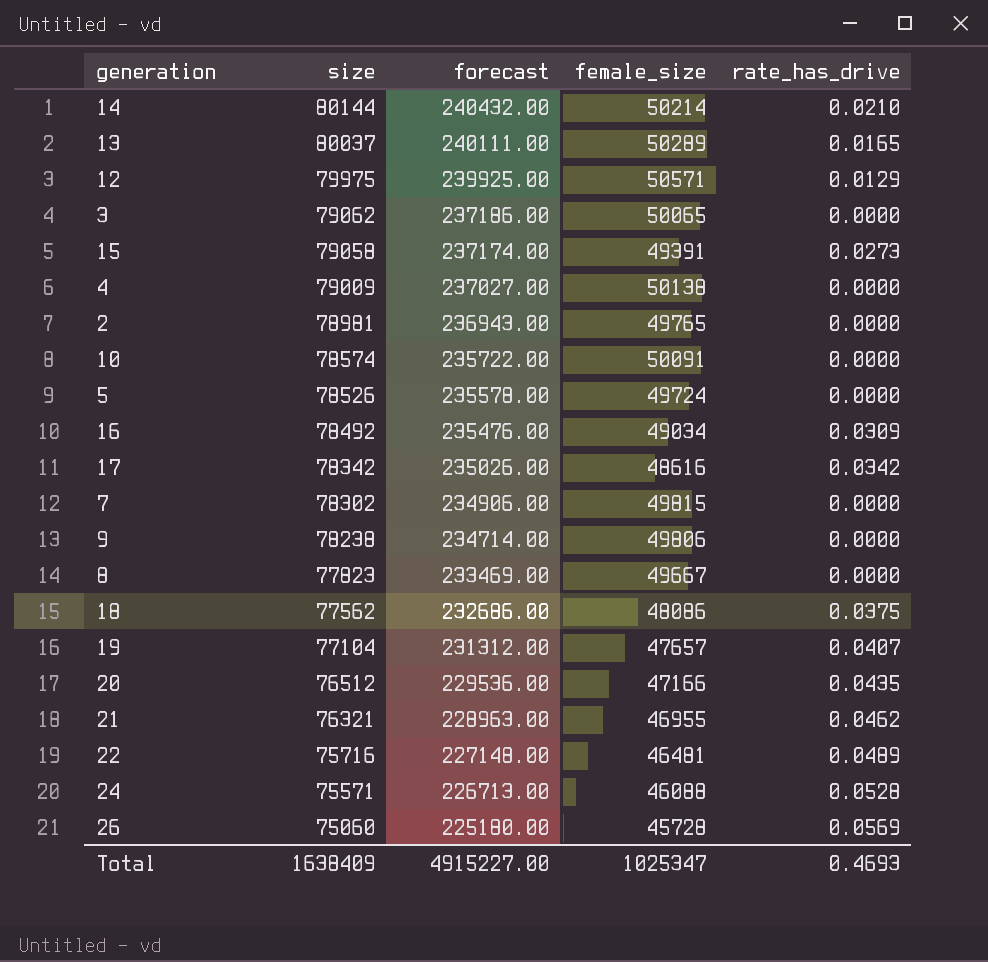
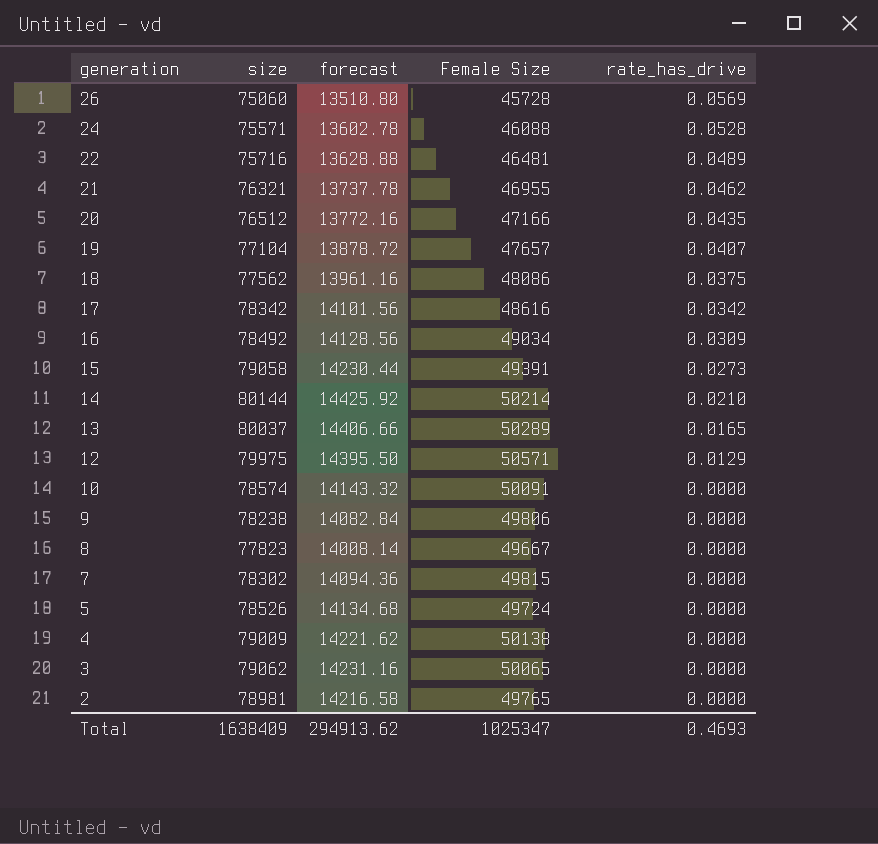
row order: size descending -> generation descending
column forecast | formula: [size] * 3 -> [size] * 0.18
column name: female_size -> Female Size
Total | forecast: 4915227.00 -> 294913.62

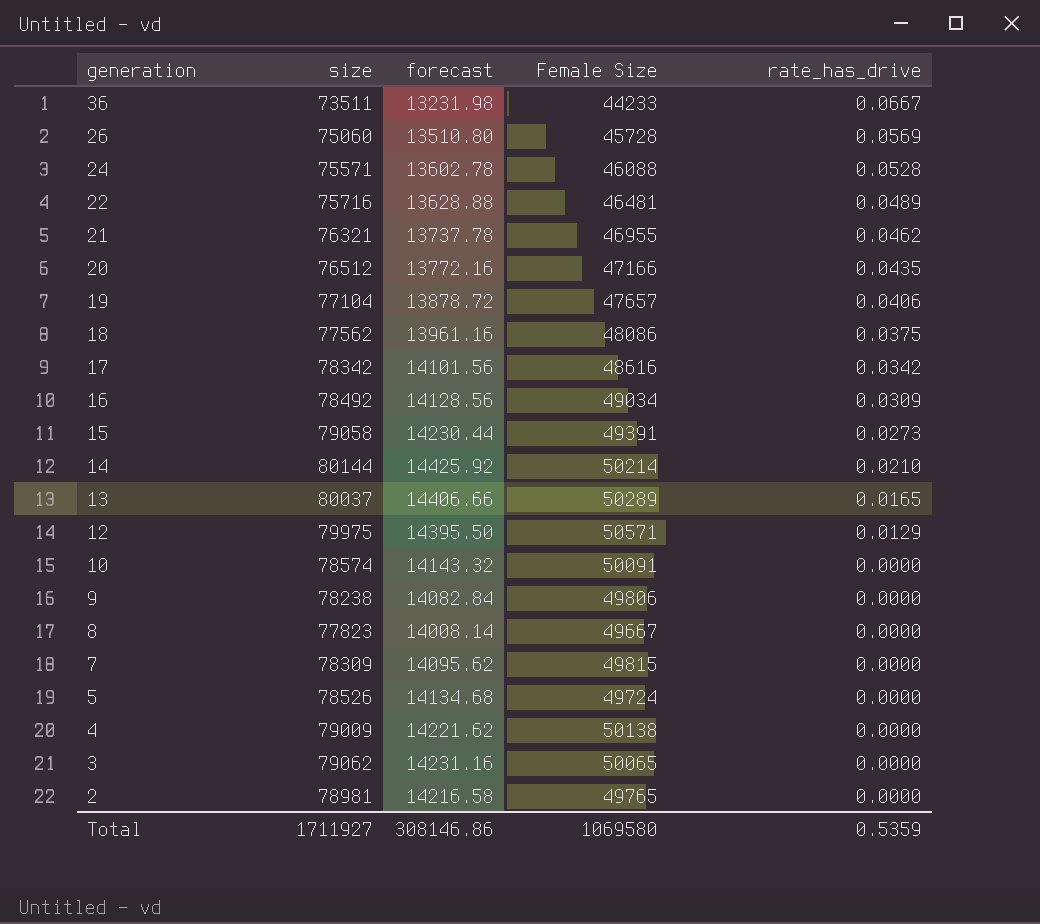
row 36: none -> 73511 | 13231.98 | 44233 | 0.0667
19 | rate_has_drive: 0.0407 -> 0.0406
7 | size: 78302 -> 78309
7 | forecast: 14094.36 -> 14095.62
Total | size: 1638409 -> 1711927
Total | forecast: 294913.62 -> 308146.86
Total | Female Size: 1025347 -> 1069580
Total | rate_has_drive: 0.4693 -> 0.5359

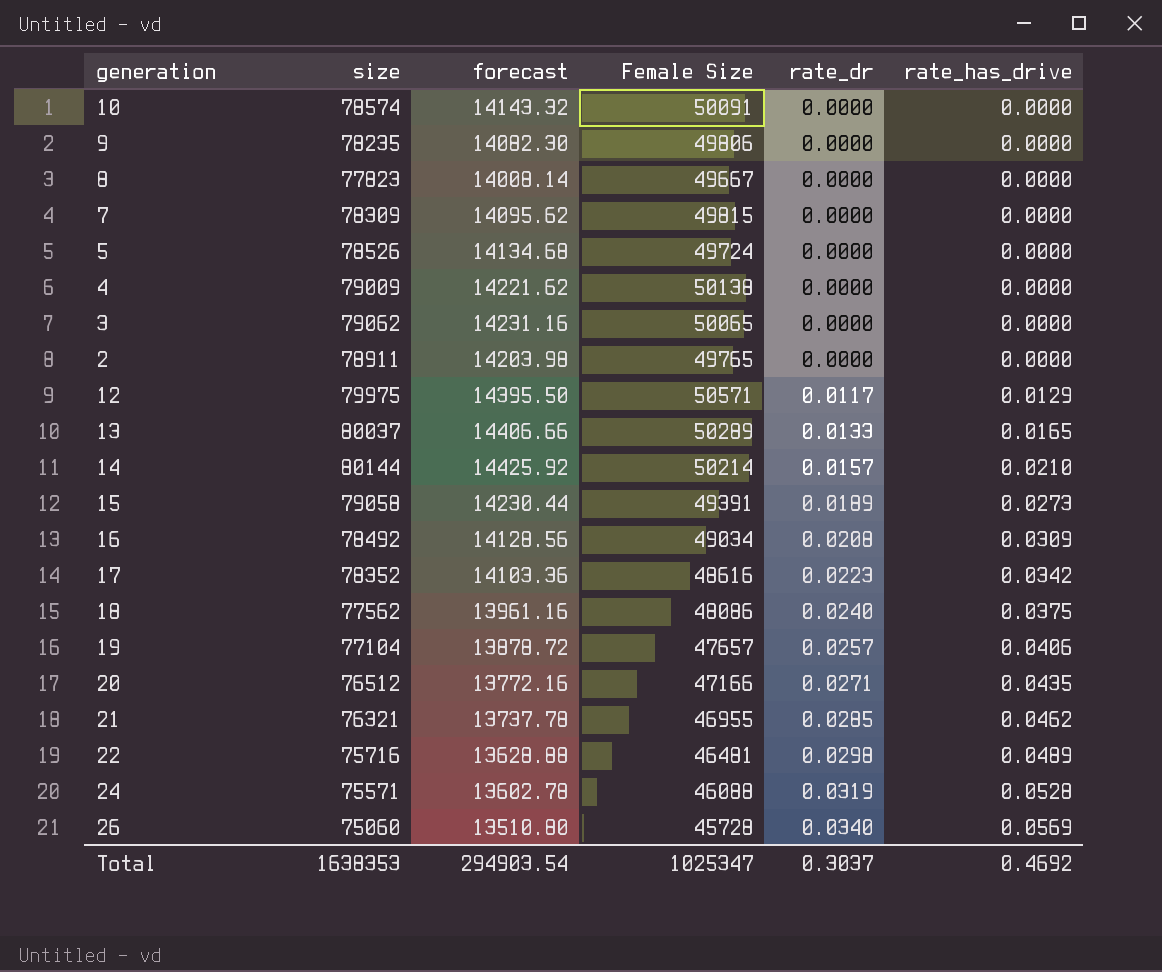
row order: generation descending -> rate_dr ascending
column rate_dr | position: none -> 5
row 36: 73511 | 13231.98 | 44233 | 0.0667 -> none
9 | size: 78238 -> 78235
9 | forecast: 14082.84 -> 14082.30
2 | size: 78981 -> 78911
2 | forecast: 14216.58 -> 14203.98
17 | size: 78342 -> 78352
17 | forecast: 14101.56 -> 14103.36
Total | size: 1711927 -> 1638353
Total | forecast: 308146.86 -> 294903.54
Total | Female Size: 1069580 -> 1025347
Total | rate_has_drive: 0.5359 -> 0.4692

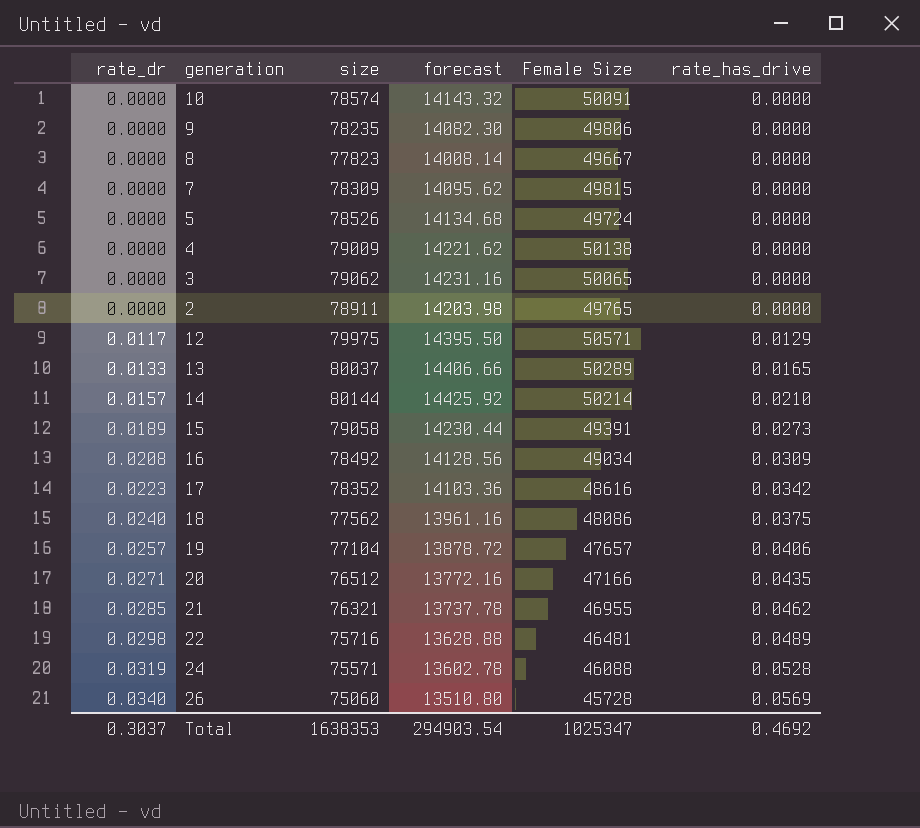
column rate_dr | position: 5 -> 1

